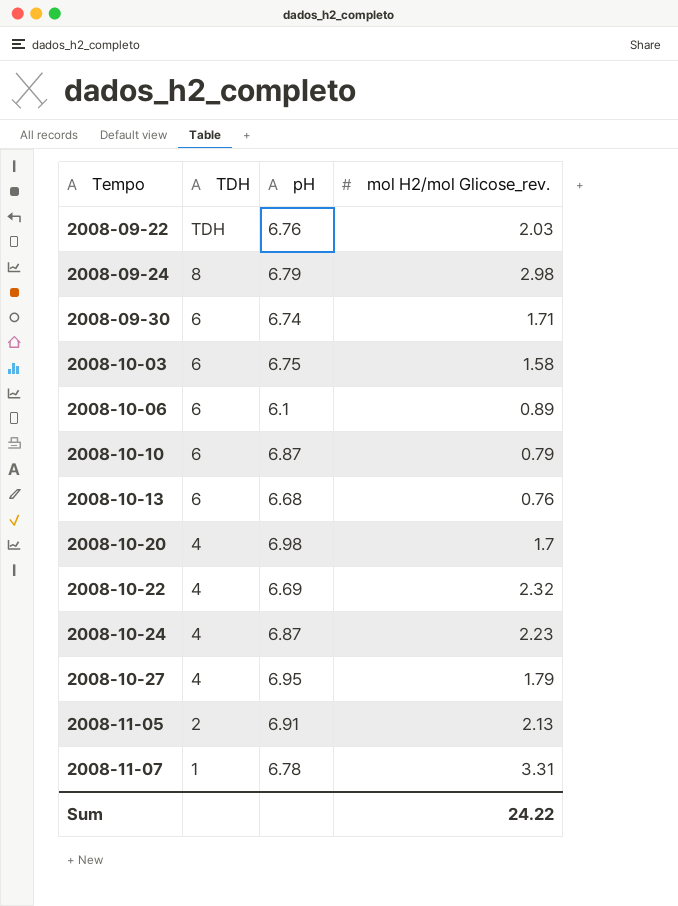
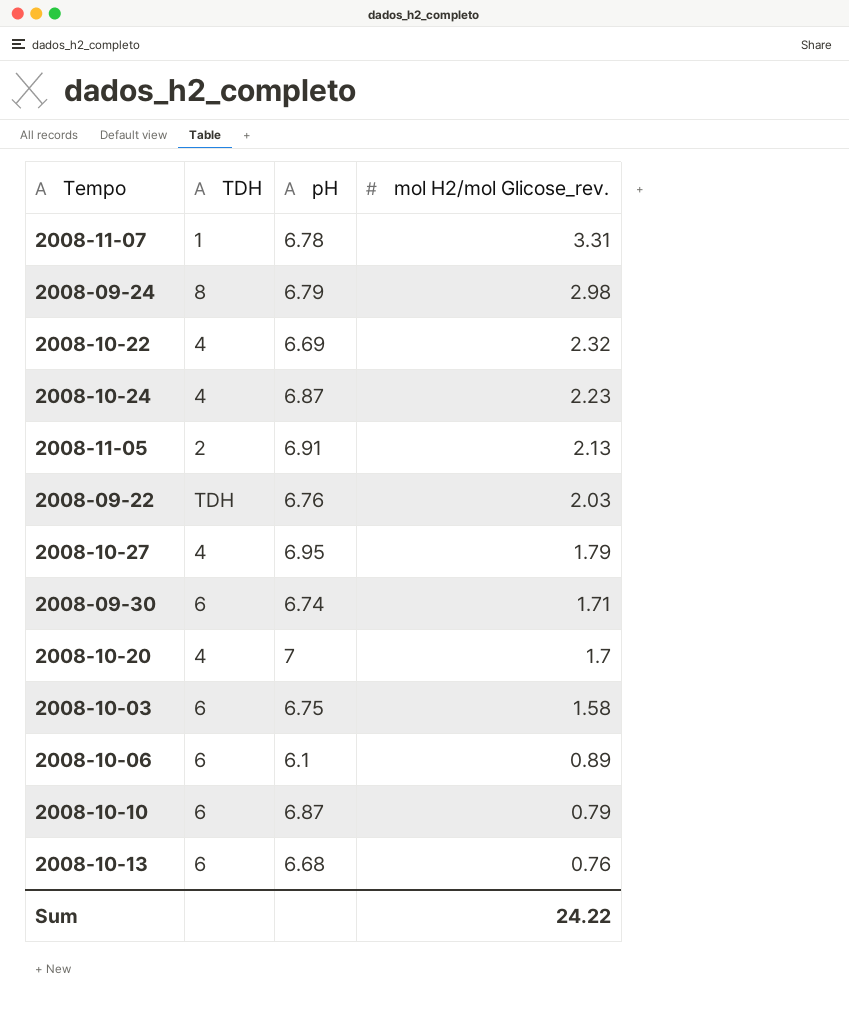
row order: Tempo ascending -> mol H2/mol Glicose_rev. descending
2008-10-20 | pH: 6.98 -> 7

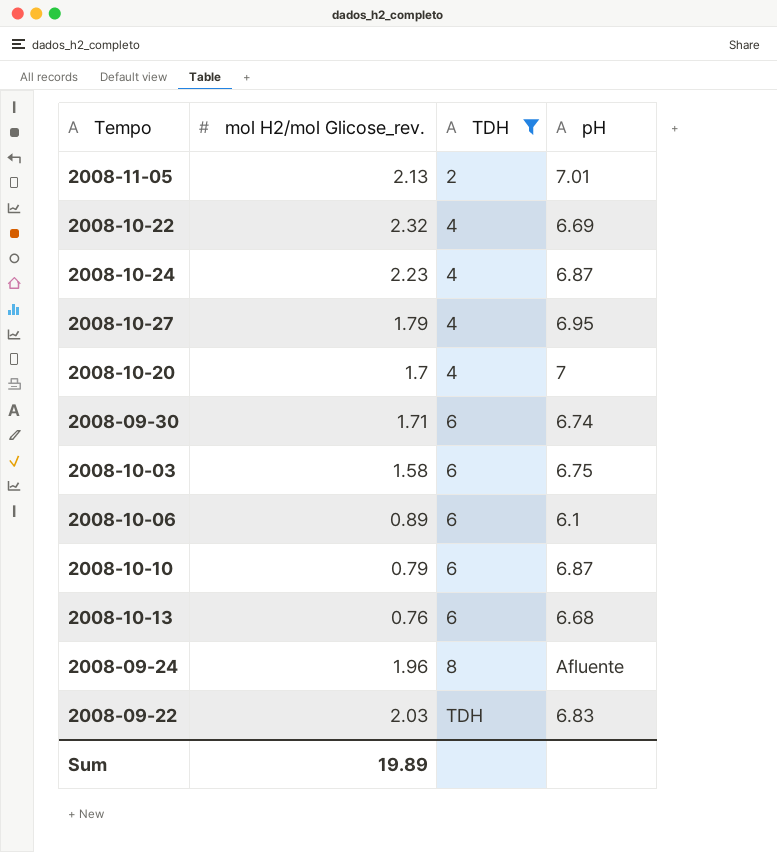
filter: none -> TDH != 1
row order: mol H2/mol Glicose_rev. descending -> TDH ascending
column mol H2/mol Glicose_rev. | position: 4 -> 2
2008-11-05 | pH: 6.91 -> 7.01
2008-09-24 | mol H2/mol Glicose_rev.: 2.98 -> 1.96
2008-09-24 | pH: 6.79 -> Afluente
2008-09-22 | pH: 6.76 -> 6.83
Sum | mol H2/mol Glicose_rev.: 24.22 -> 19.89

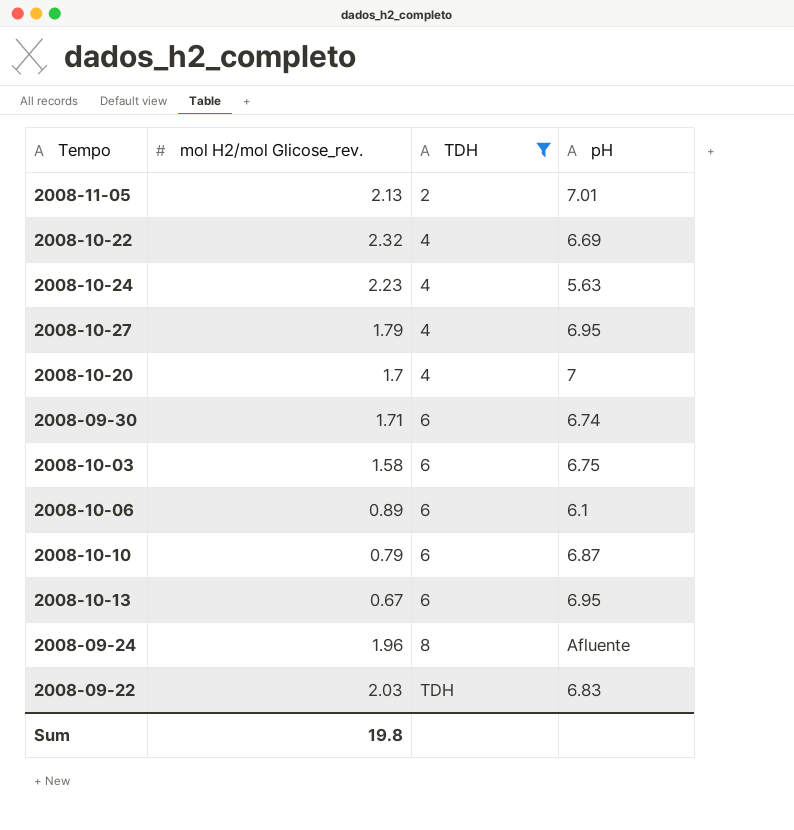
2008-10-24 | pH: 6.87 -> 5.63
2008-10-13 | mol H2/mol Glicose_rev.: 0.76 -> 0.67
2008-10-13 | pH: 6.68 -> 6.95
Sum | mol H2/mol Glicose_rev.: 19.89 -> 19.8

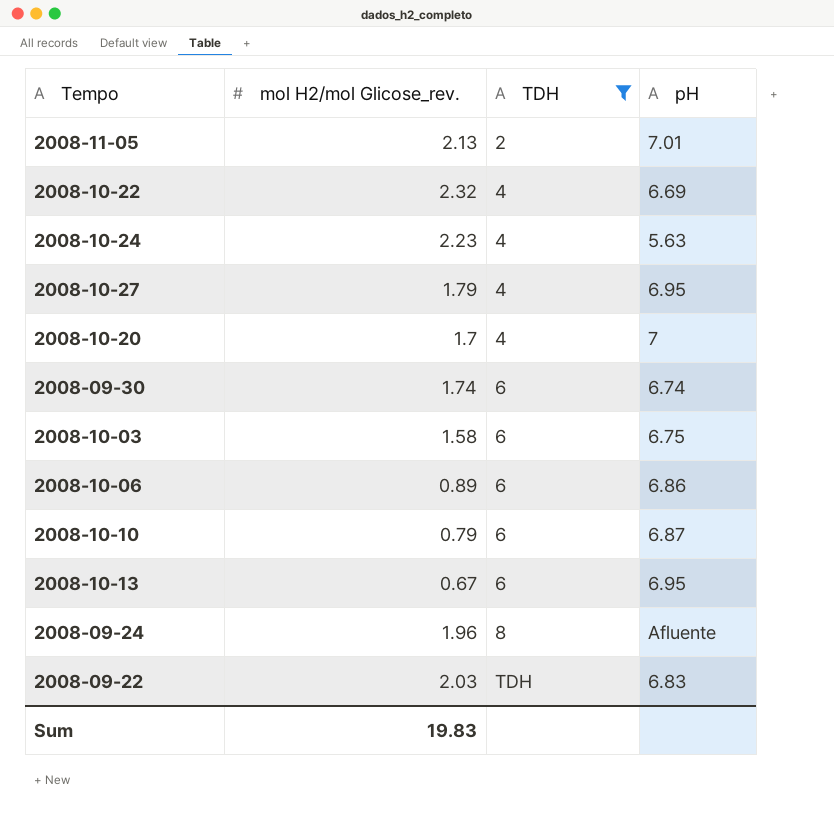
2008-09-30 | mol H2/mol Glicose_rev.: 1.71 -> 1.74
2008-10-06 | pH: 6.1 -> 6.86
Sum | mol H2/mol Glicose_rev.: 19.8 -> 19.83

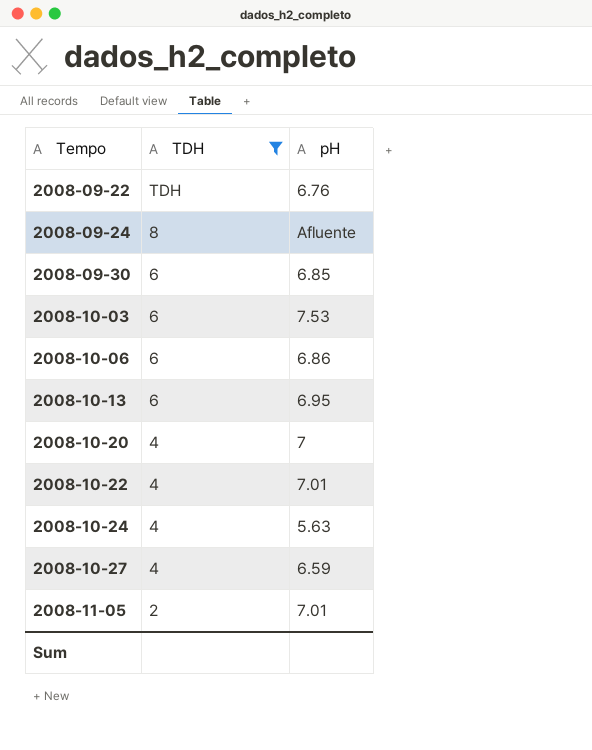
row order: TDH ascending -> Tempo ascending
column mol H2/mol Glicose_rev. | position: 2 -> none
row 2008-10-10: 0.79 | 6 | 6.87 -> none
2008-09-22 | pH: 6.83 -> 6.76
2008-09-30 | pH: 6.74 -> 6.85
2008-10-03 | pH: 6.75 -> 7.53
2008-10-22 | pH: 6.69 -> 7.01
2008-10-27 | pH: 6.95 -> 6.59

